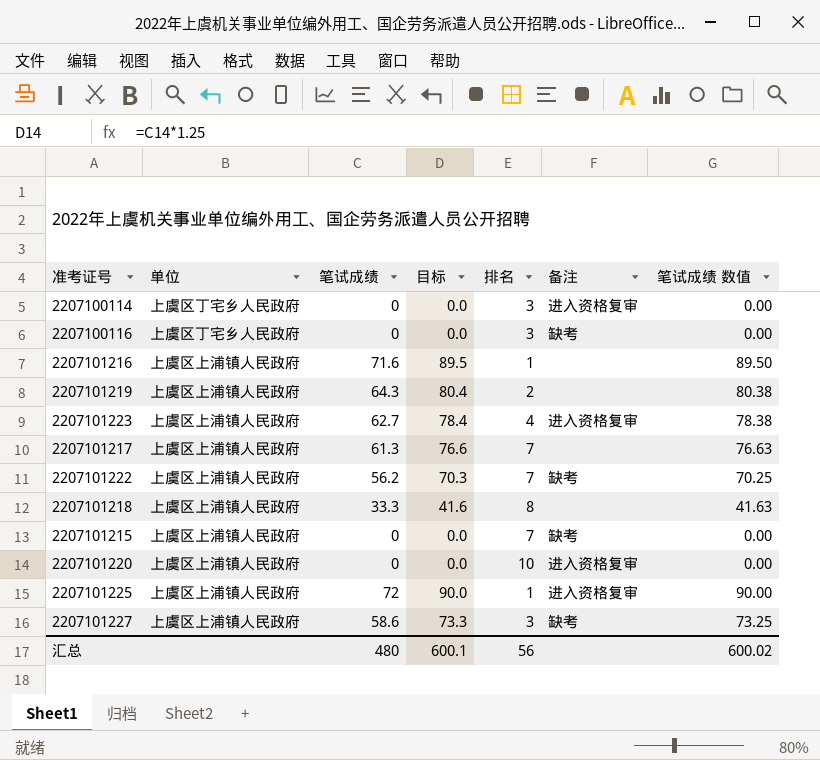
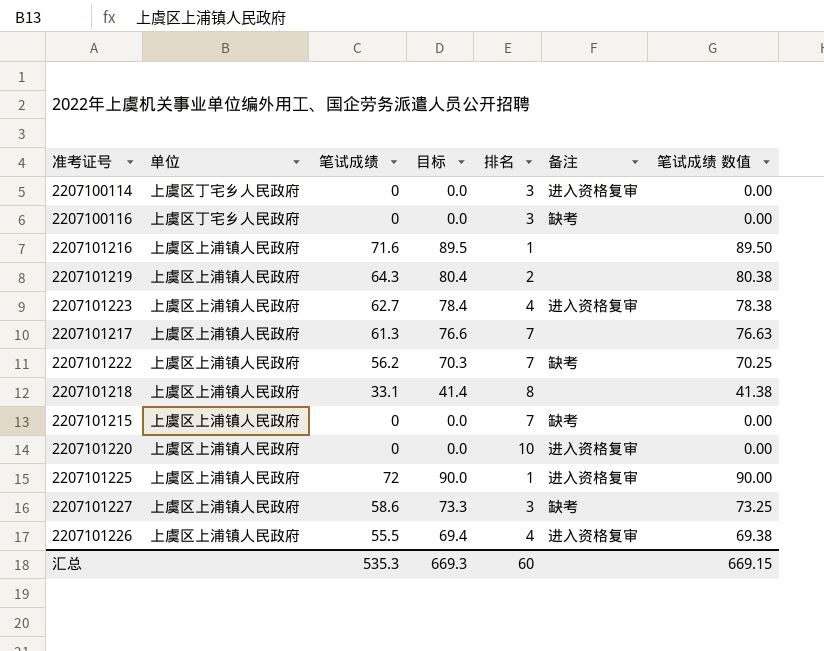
2207101218 | 笔试成绩: 33.3 -> 33.1
2207101218 | 目标: 41.6 -> 41.4
2207101218 | 笔试成绩 数值: 41.63 -> 41.38
row 2207101226: none -> 上虞区上浦镇人民政府 | 55.5 | 69.4 | 4 | 进入资格复审 | 69.38
汇总 | 笔试成绩: 480 -> 535.3
汇总 | 目标: 600.1 -> 669.3
汇总 | 排名: 56 -> 60
汇总 | 笔试成绩 数值: 600.02 -> 669.15

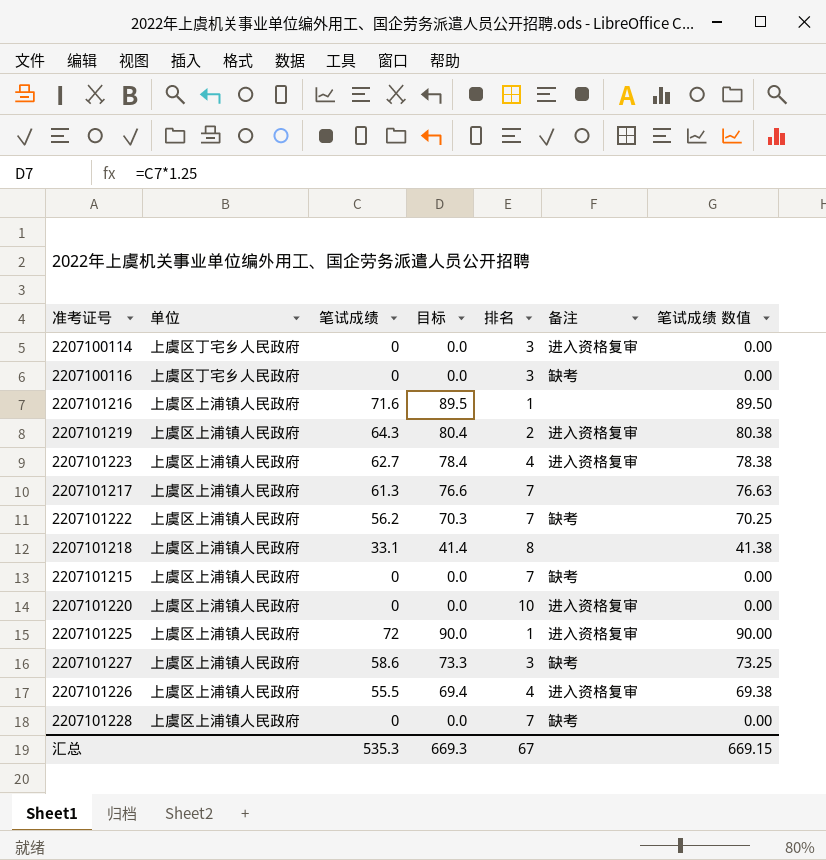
2207101219 | 备注: none -> 进入资格复审
row 2207101228: none -> 上虞区上浦镇人民政府 | 0 | 0.0 | 7 | 缺考 | 0.00
汇总 | 排名: 60 -> 67

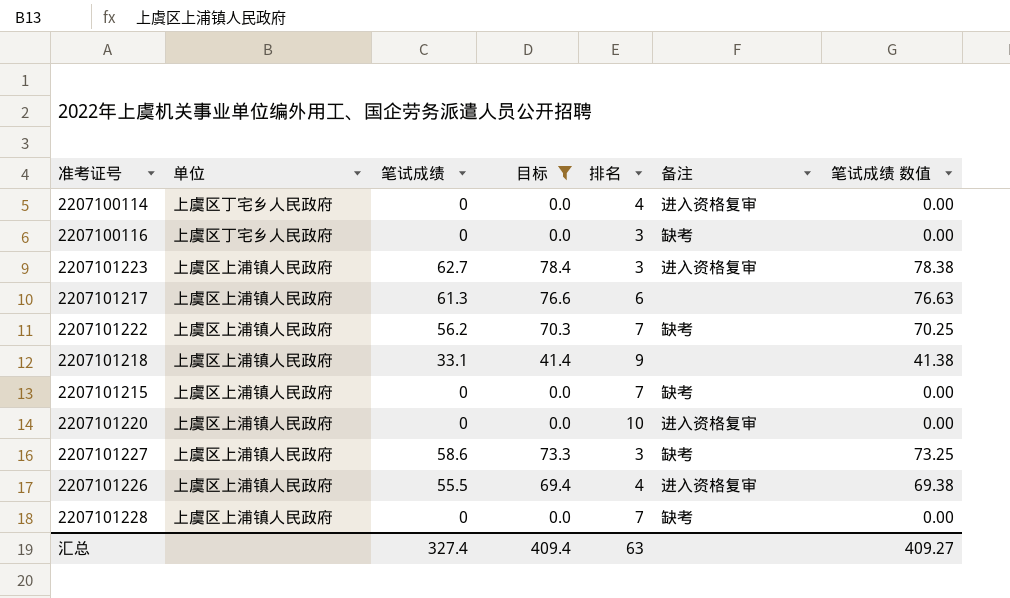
filter: none -> 目标 <= 78.4
2207100114 | 排名: 3 -> 4
2207101223 | 排名: 4 -> 3
2207101217 | 排名: 7 -> 6
2207101218 | 排名: 8 -> 9
汇总 | 笔试成绩: 535.3 -> 327.4
汇总 | 目标: 669.3 -> 409.4
汇总 | 排名: 67 -> 63
汇总 | 笔试成绩 数值: 669.15 -> 409.27

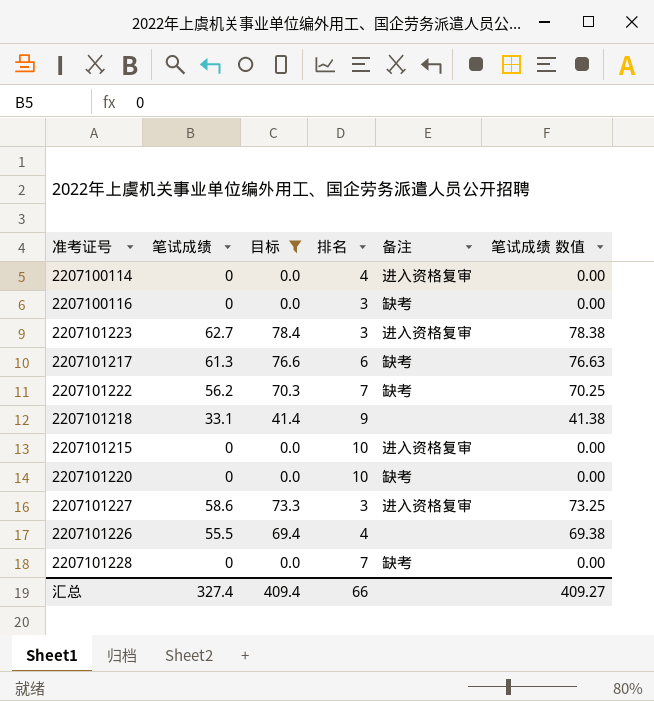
column 单位 | position: 2 -> none
2207101217 | 备注: none -> 缺考
2207101215 | 排名: 7 -> 10
2207101215 | 备注: 缺考 -> 进入资格复审
2207101220 | 备注: 进入资格复审 -> 缺考
2207101227 | 备注: 缺考 -> 进入资格复审
2207101226 | 备注: 进入资格复审 -> none
汇总 | 排名: 63 -> 66

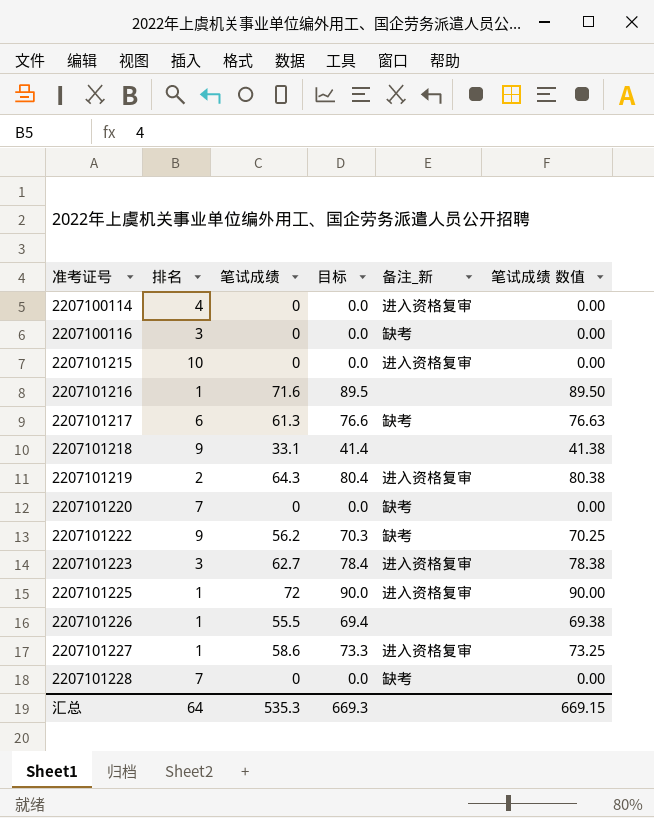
filter: 目标 <= 78.4 -> none
row order: none -> 准考证号 ascending
column 排名 | position: 4 -> 2
column name: 备注 -> 备注_新
2207101220 | 排名: 10 -> 7
2207101222 | 排名: 7 -> 9
2207101226 | 排名: 4 -> 1
2207101227 | 排名: 3 -> 1
汇总 | 排名: 66 -> 64
汇总 | 笔试成绩: 327.4 -> 535.3
汇总 | 目标: 409.4 -> 669.3
汇总 | 笔试成绩 数值: 409.27 -> 669.15

